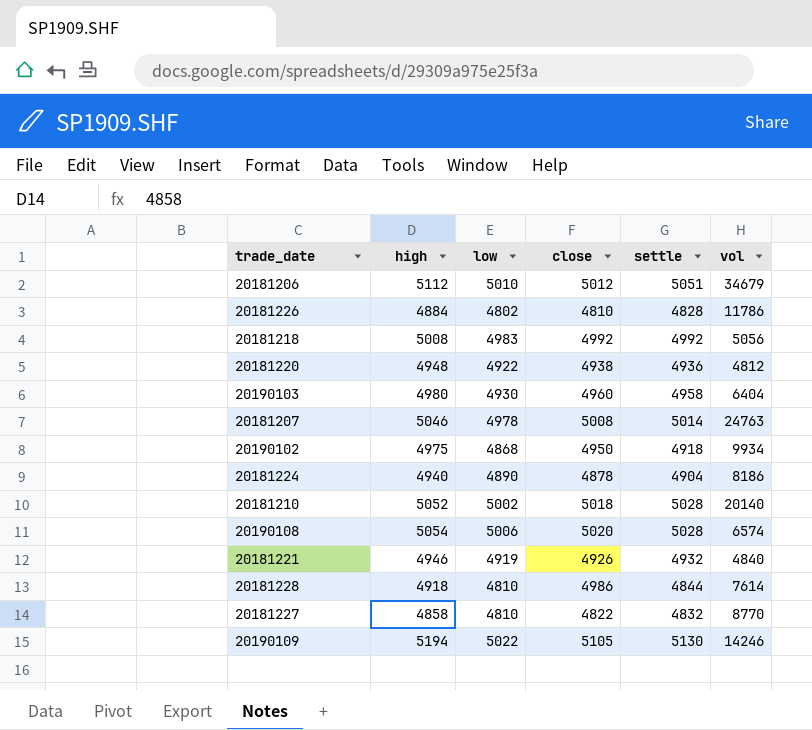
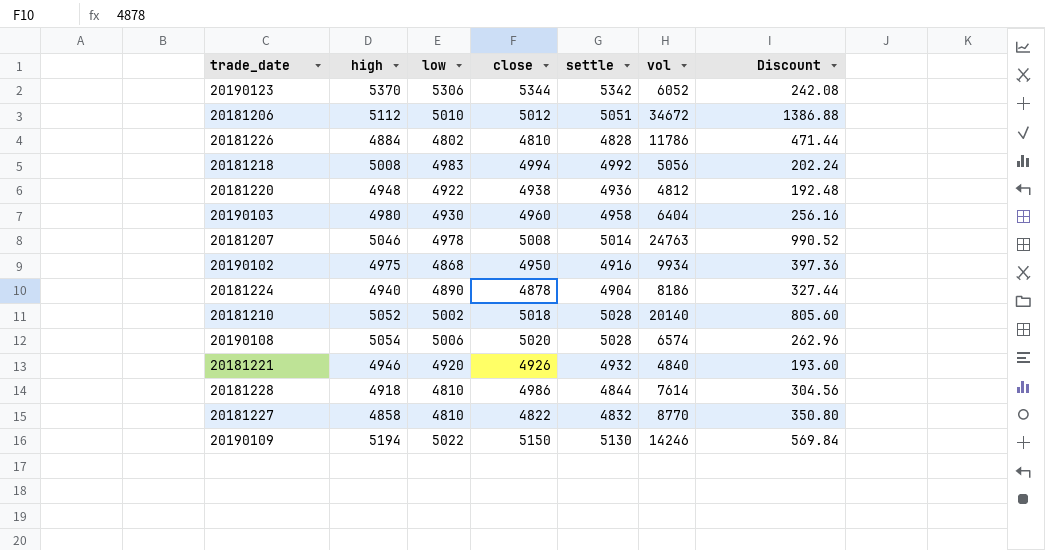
column Discount | formula: none -> [vol] * 0.04
row 20190123: none -> 5370 | 5306 | 5344 | 5342 | 6052 | 242.08
20181206 | vol: 34679 -> 34672
20181218 | close: 4992 -> 4994
20190102 | settle: 4918 -> 4916
20181221 | low: 4919 -> 4920
20190109 | close: 5105 -> 5150

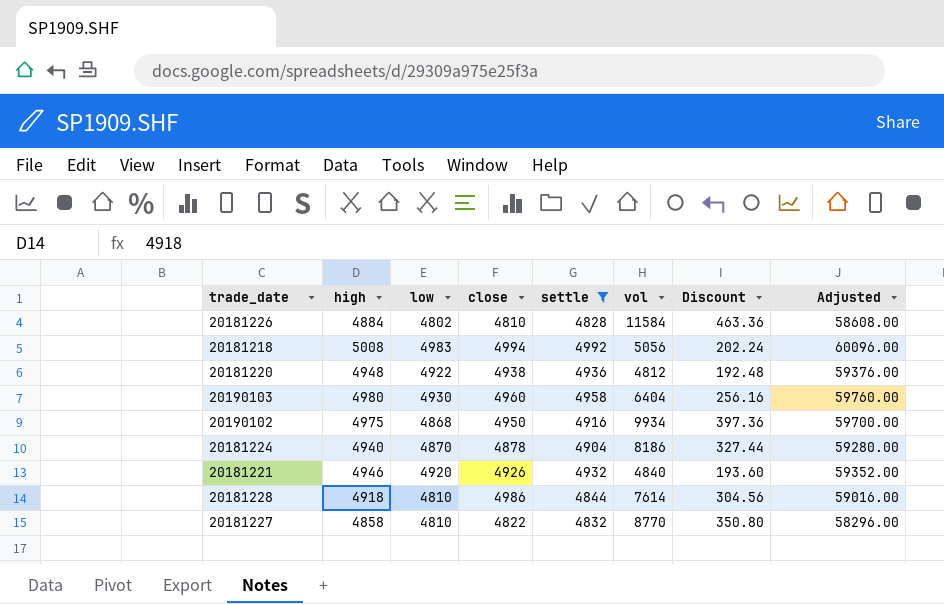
filter: none -> settle <= 4992
column Adjusted | formula: none -> [high] * 12
20181226 | vol: 11786 -> 11584
20181226 | Discount: 471.44 -> 463.36
20181224 | low: 4890 -> 4870

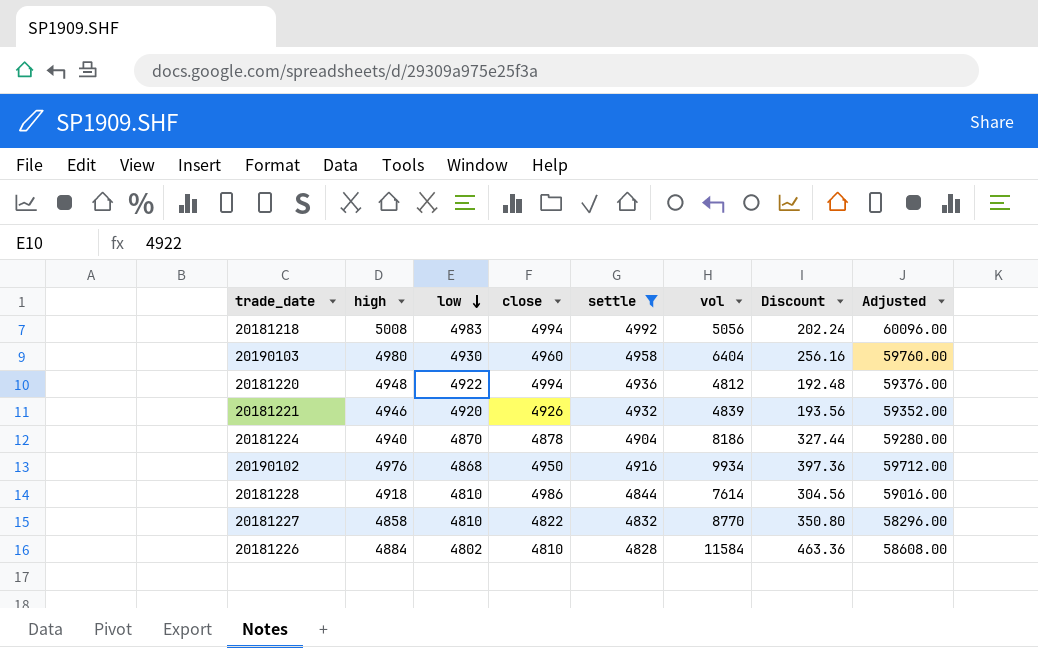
row order: none -> low descending
20181220 | close: 4938 -> 4994
20181221 | vol: 4840 -> 4839
20181221 | Discount: 193.60 -> 193.56
20190102 | high: 4975 -> 4976
20190102 | Adjusted: 59700.00 -> 59712.00

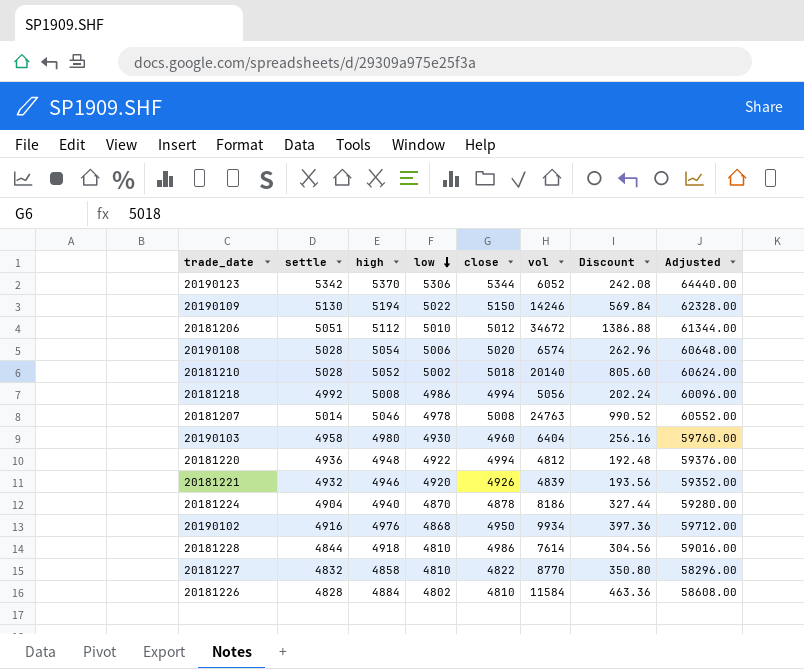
filter: settle <= 4992 -> none
column settle | position: 5 -> 2
20181218 | low: 4983 -> 4986

